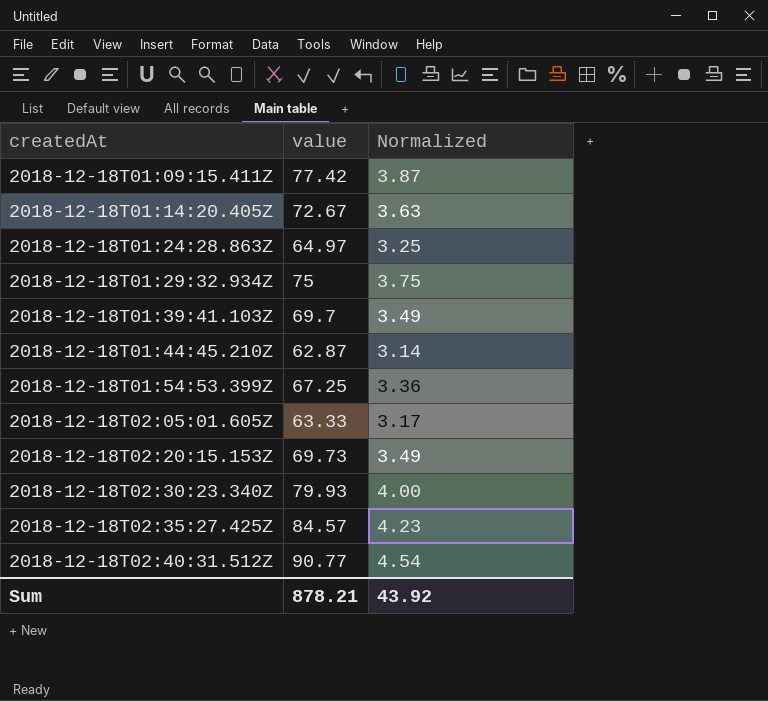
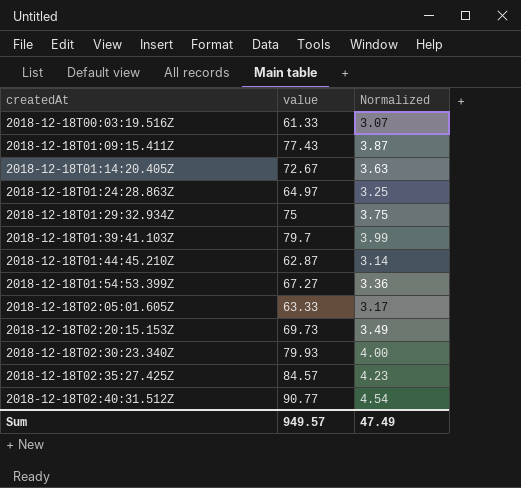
row 2018-12-18T00:03:19.516Z: none -> 61.33 | 3.07
2018-12-18T01:09:15.411Z | value: 77.42 -> 77.43
2018-12-18T01:39:41.103Z | value: 69.7 -> 79.7
2018-12-18T01:39:41.103Z | Normalized: 3.49 -> 3.99
2018-12-18T01:54:53.399Z | value: 67.25 -> 67.27
Sum | value: 878.21 -> 949.57
Sum | Normalized: 43.92 -> 47.49

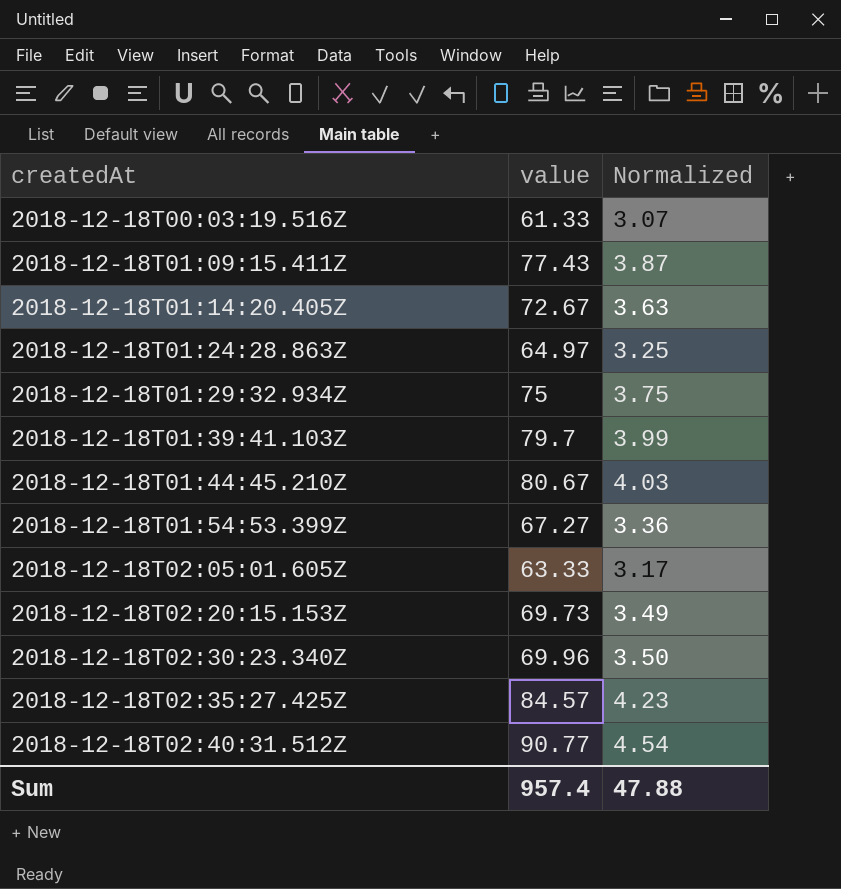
2018-12-18T01:44:45.210Z | value: 62.87 -> 80.67
2018-12-18T01:44:45.210Z | Normalized: 3.14 -> 4.03
2018-12-18T02:30:23.340Z | value: 79.93 -> 69.96
2018-12-18T02:30:23.340Z | Normalized: 4.00 -> 3.50
Sum | value: 949.57 -> 957.4
Sum | Normalized: 47.49 -> 47.88

